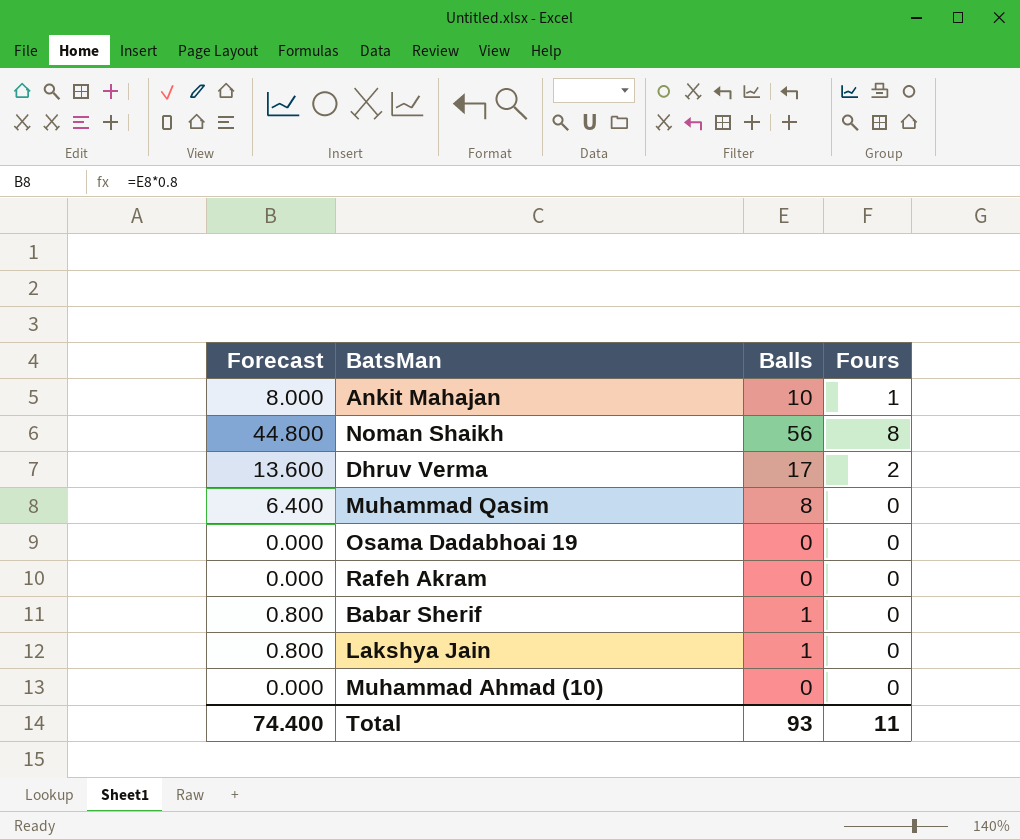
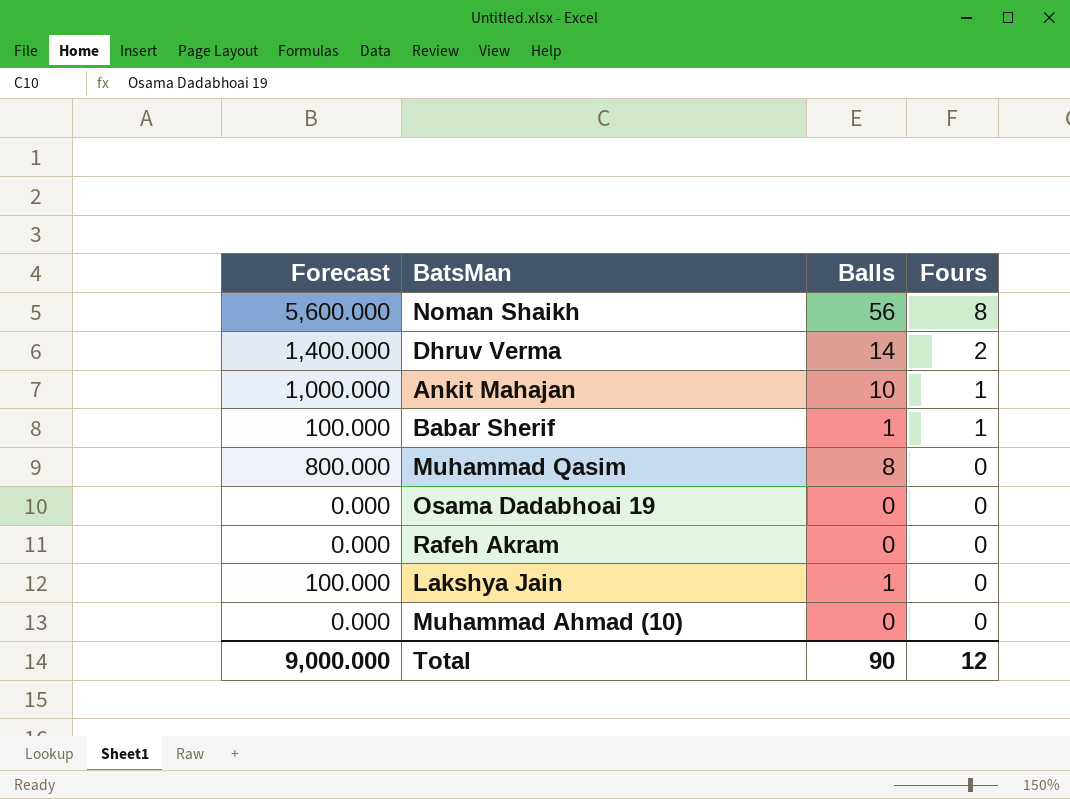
row order: none -> Fours descending
column Forecast | formula: [Balls] * 0.8 -> [Balls] * 100
Dhruv Verma | Balls: 17 -> 14
Babar Sherif | Fours: 0 -> 1
Total | Forecast: 74.400 -> 9,000.000
Total | Balls: 93 -> 90
Total | Fours: 11 -> 12

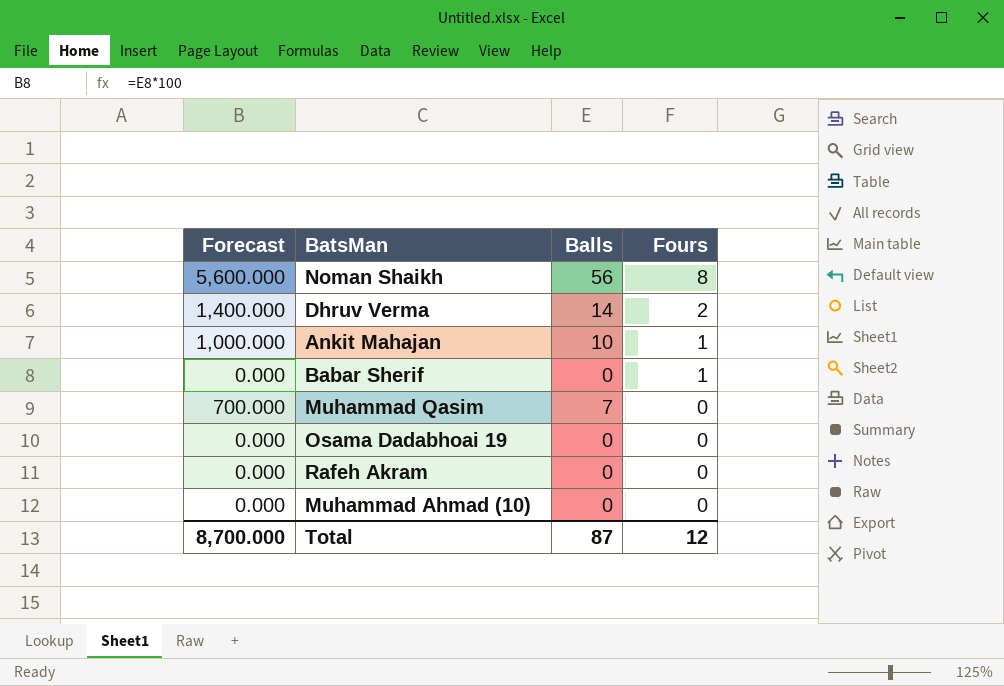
row Lakshya Jain: 100.000 | 1 | 0 -> none
Babar Sherif | Forecast: 100.000 -> 0.000
Babar Sherif | Balls: 1 -> 0
Muhammad Qasim | Forecast: 800.000 -> 700.000
Muhammad Qasim | Balls: 8 -> 7
Total | Forecast: 9,000.000 -> 8,700.000
Total | Balls: 90 -> 87

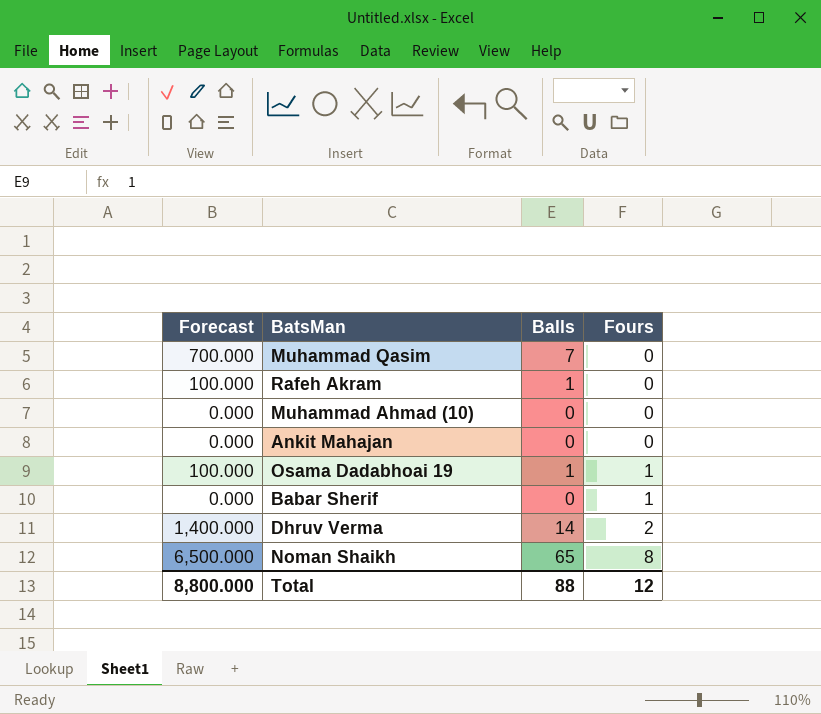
row order: Fours descending -> Fours ascending
Rafeh Akram | Forecast: 0.000 -> 100.000
Rafeh Akram | Balls: 0 -> 1
Ankit Mahajan | Forecast: 1,000.000 -> 0.000
Ankit Mahajan | Balls: 10 -> 0
Ankit Mahajan | Fours: 1 -> 0
Osama Dadabhoai 19 | Forecast: 0.000 -> 100.000
Osama Dadabhoai 19 | Balls: 0 -> 1
Osama Dadabhoai 19 | Fours: 0 -> 1
Noman Shaikh | Forecast: 5,600.000 -> 6,500.000
Noman Shaikh | Balls: 56 -> 65
Total | Forecast: 8,700.000 -> 8,800.000
Total | Balls: 87 -> 88

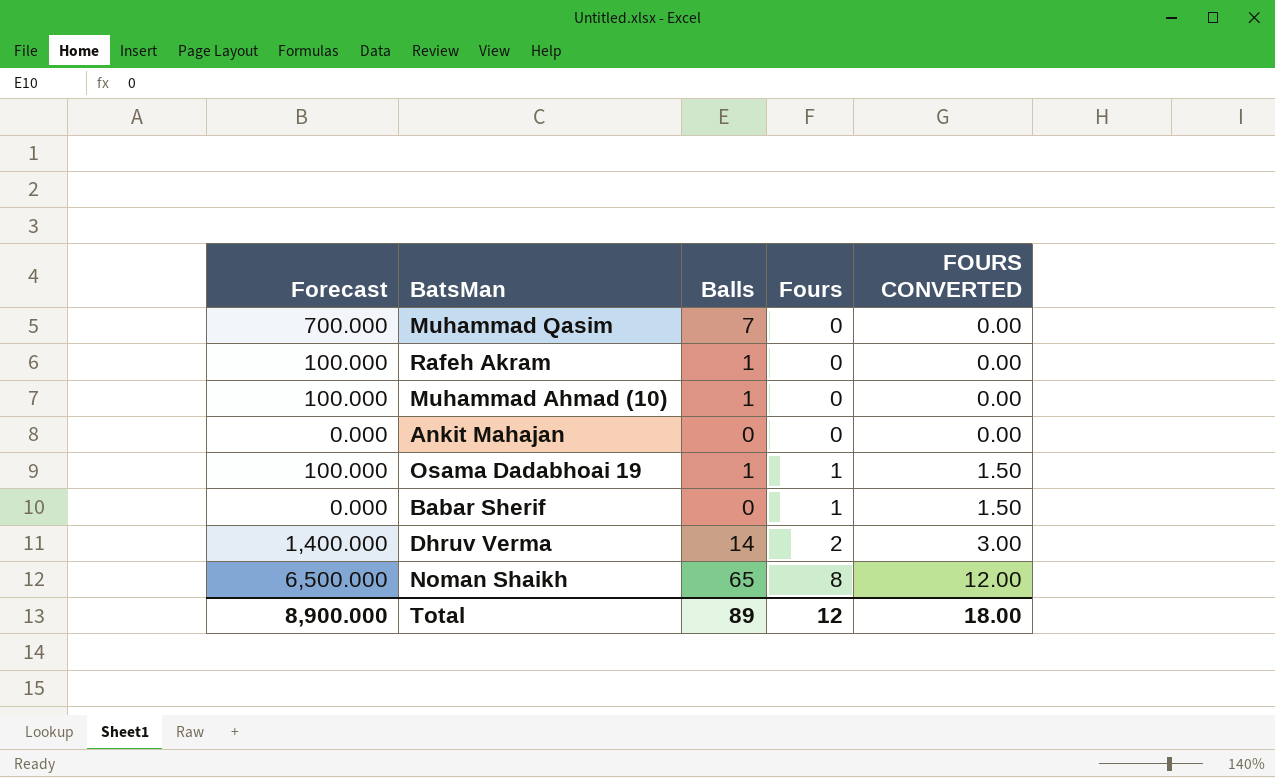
column FOURS CONVERTED | formula: none -> [Fours] * 1.5
Muhammad Ahmad (10) | Forecast: 0.000 -> 100.000
Muhammad Ahmad (10) | Balls: 0 -> 1
Total | Forecast: 8,800.000 -> 8,900.000
Total | Balls: 88 -> 89

